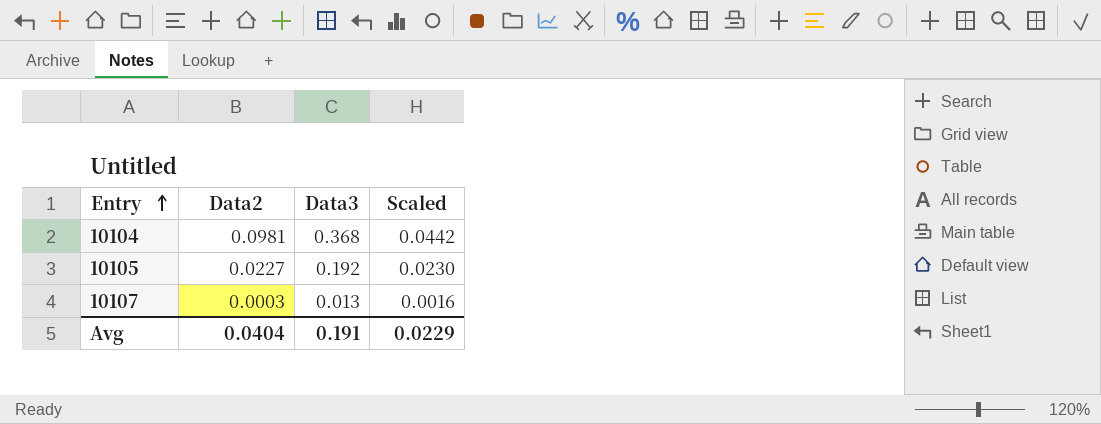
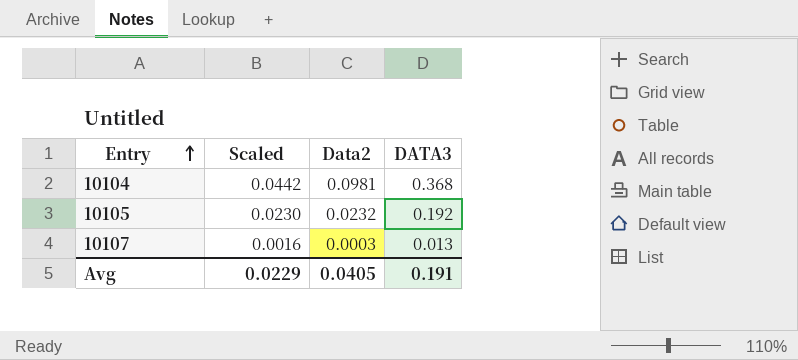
column Scaled | position: 4 -> 2
column name: Data3 -> DATA3
10105 | Data2: 0.0227 -> 0.0232
Avg | Data2: 0.0404 -> 0.0405

